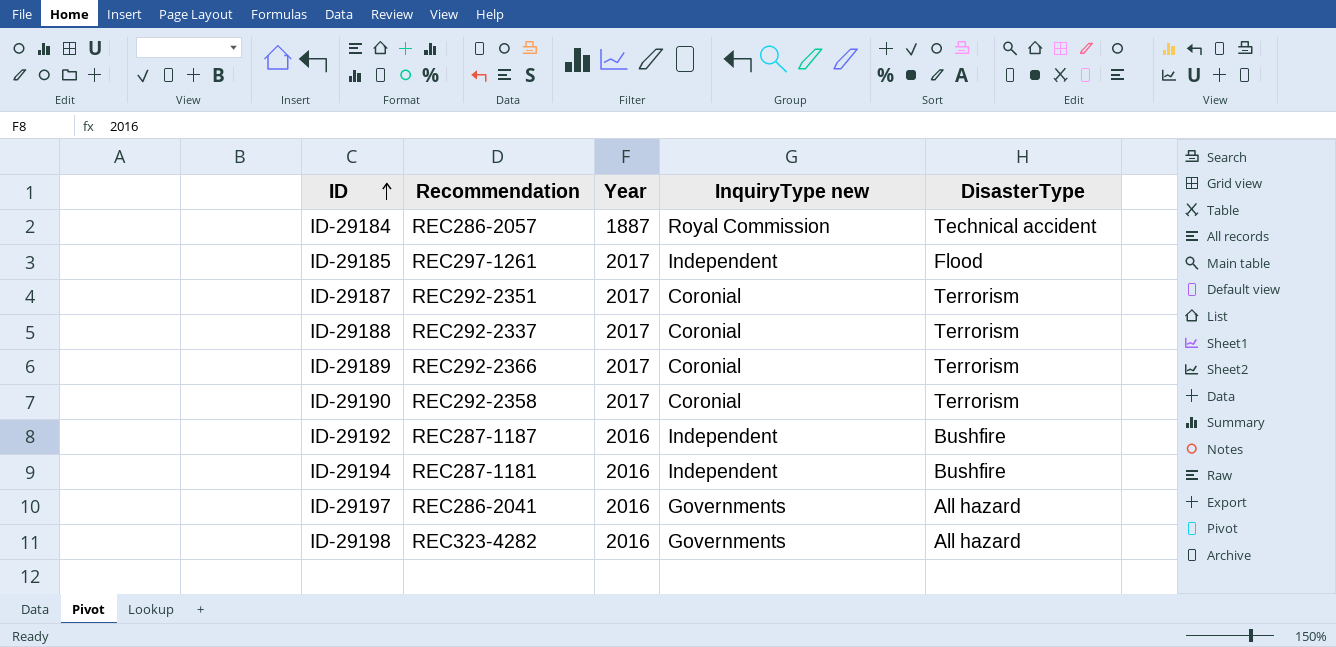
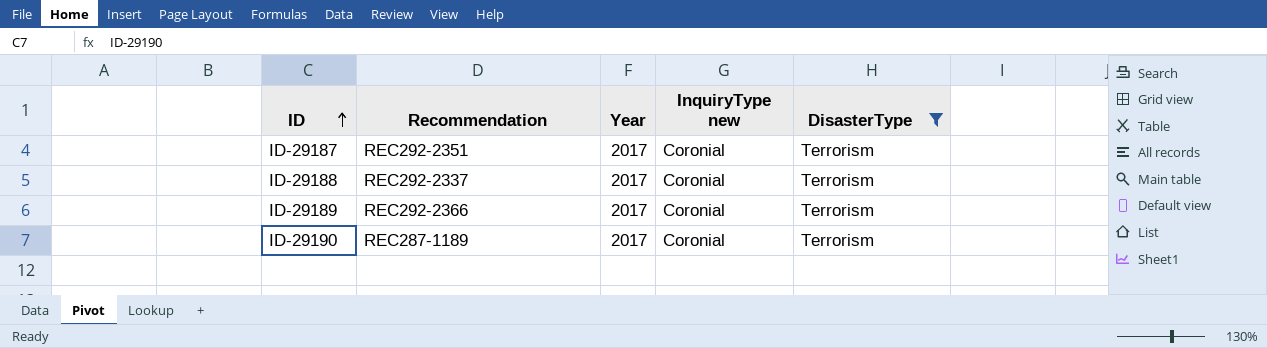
filter: none -> DisasterType = Terrorism
ID-29190 | Recommendation: REC292-2358 -> REC287-1189

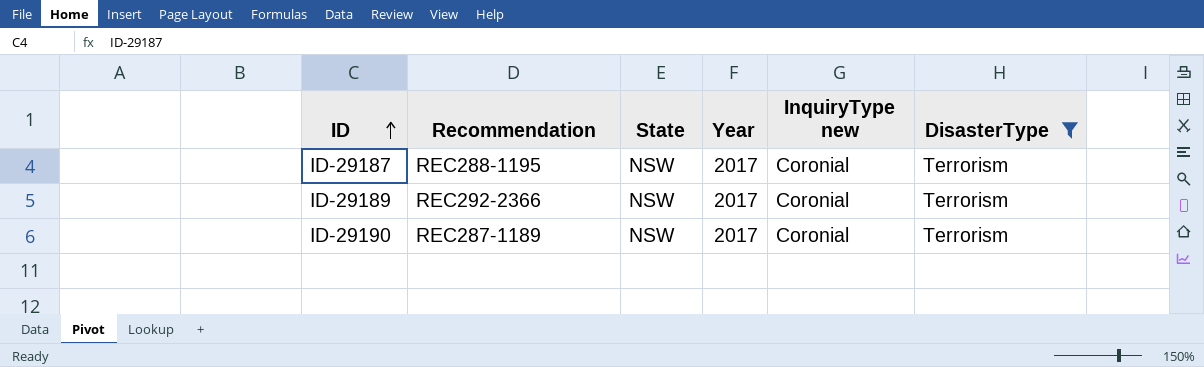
column State | position: none -> 3
row ID-29188: REC292-2337 | 2017 | Coronial | Terrorism -> none
ID-29187 | Recommendation: REC292-2351 -> REC288-1195

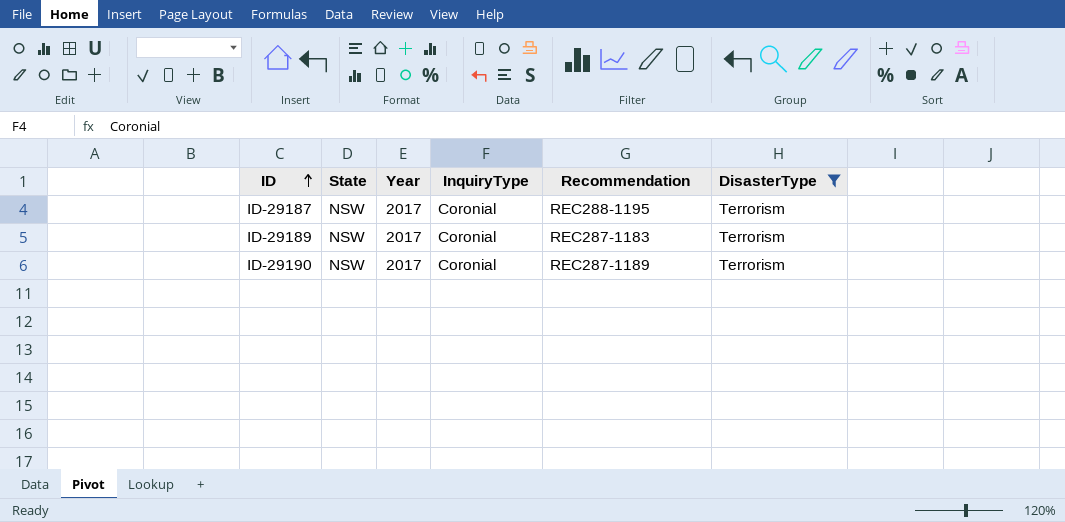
column name: InquiryType new -> InquiryType
column Recommendation | position: 2 -> 5
ID-29189 | Recommendation: REC292-2366 -> REC287-1183

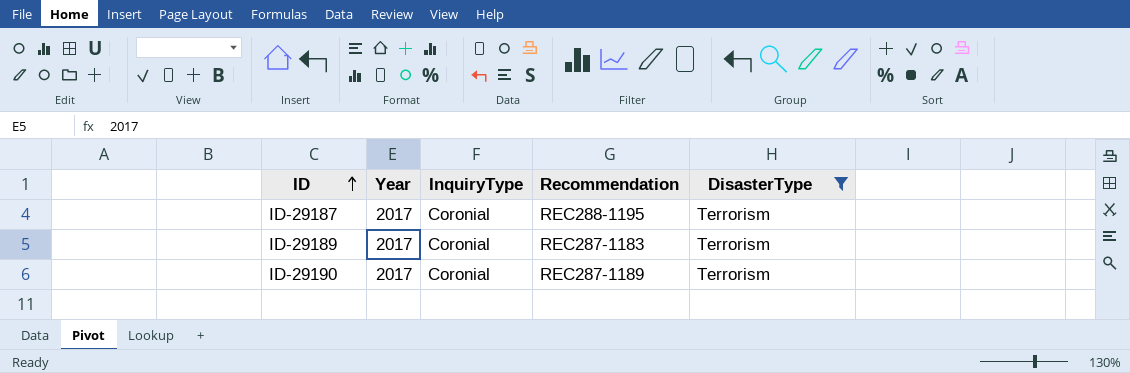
column State | position: 2 -> none

